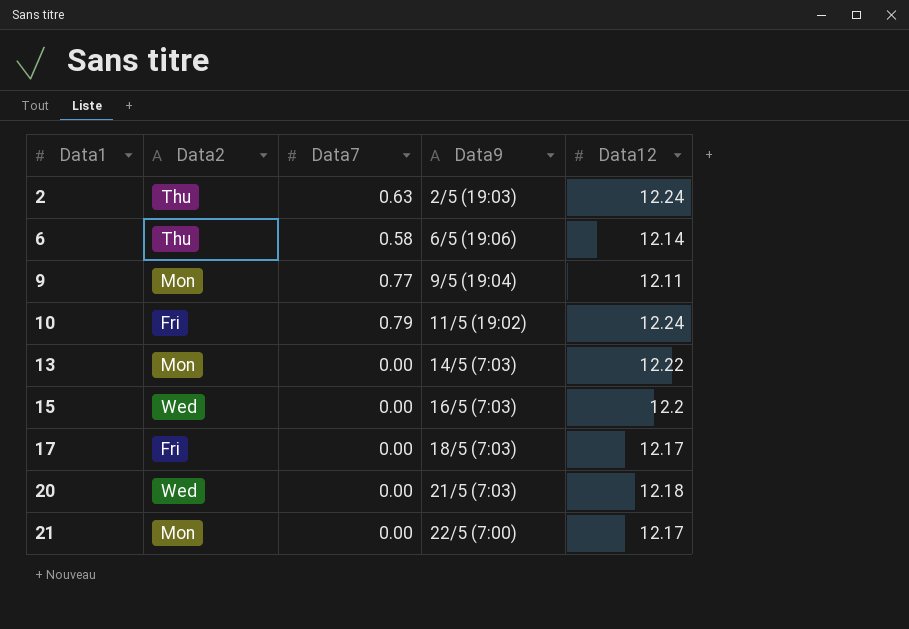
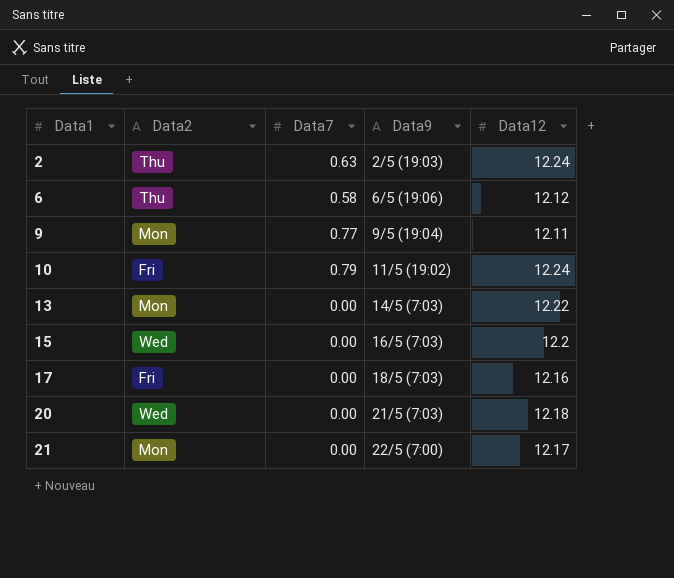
6 | Data12: 12.14 -> 12.12
17 | Data12: 12.17 -> 12.16

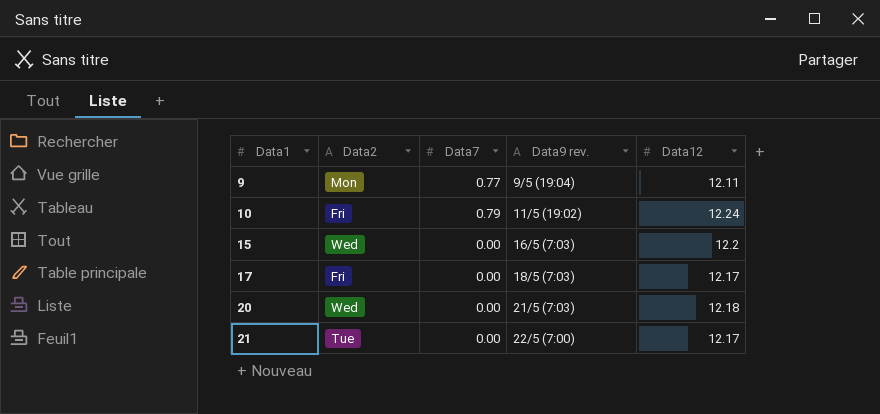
column name: Data9 -> Data9 rev.
row 2: Thu | 0.63 | 2/5 (19:03) | 12.24 -> none
row 6: Thu | 0.58 | 6/5 (19:06) | 12.12 -> none
row 13: Mon | 0.00 | 14/5 (7:03) | 12.22 -> none
17 | Data12: 12.16 -> 12.17
21 | Data2: Mon -> Tue

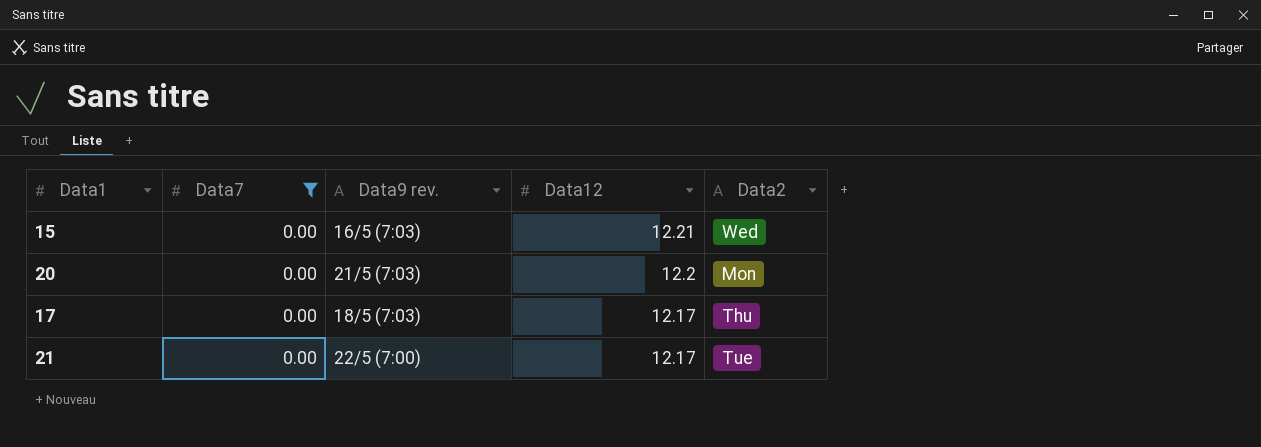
filter: none -> Data7 = 0.00
row order: Data1 ascending -> Data12 descending
column Data2 | position: 2 -> 5
15 | Data12: 12.2 -> 12.21
20 | Data12: 12.18 -> 12.2
20 | Data2: Wed -> Mon
17 | Data2: Fri -> Thu

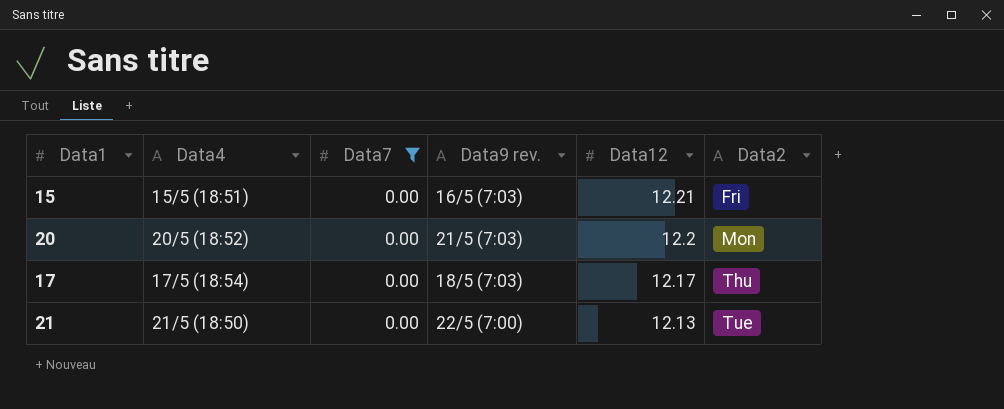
column Data4 | position: none -> 2
15 | Data2: Wed -> Fri
21 | Data12: 12.17 -> 12.13

